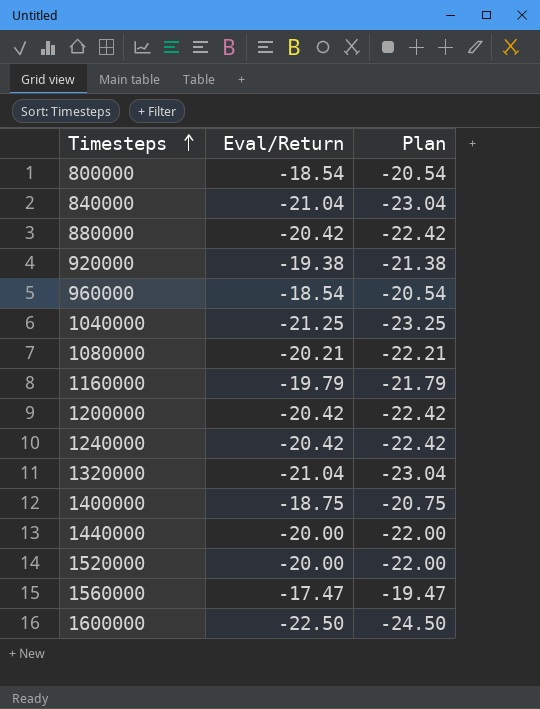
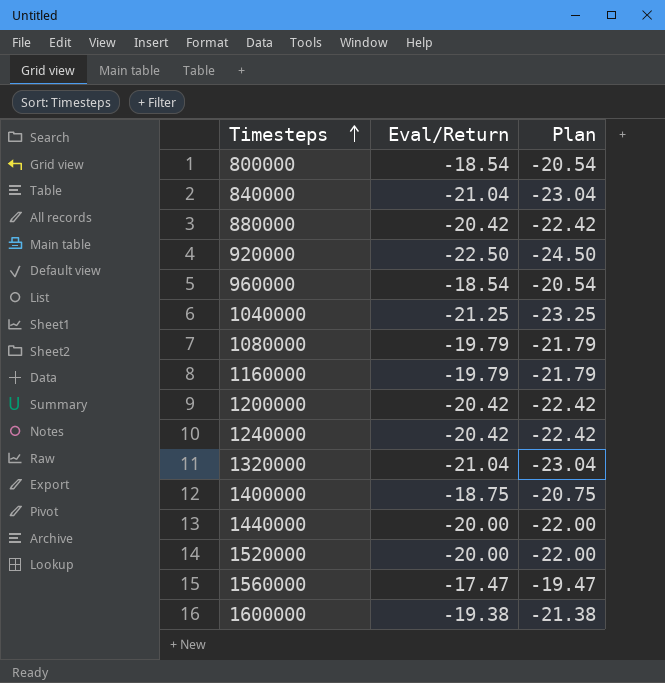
920000 | Eval/Return: -19.38 -> -22.50
920000 | Plan: -21.38 -> -24.50
1080000 | Eval/Return: -20.21 -> -19.79
1080000 | Plan: -22.21 -> -21.79
1600000 | Eval/Return: -22.50 -> -19.38
1600000 | Plan: -24.50 -> -21.38

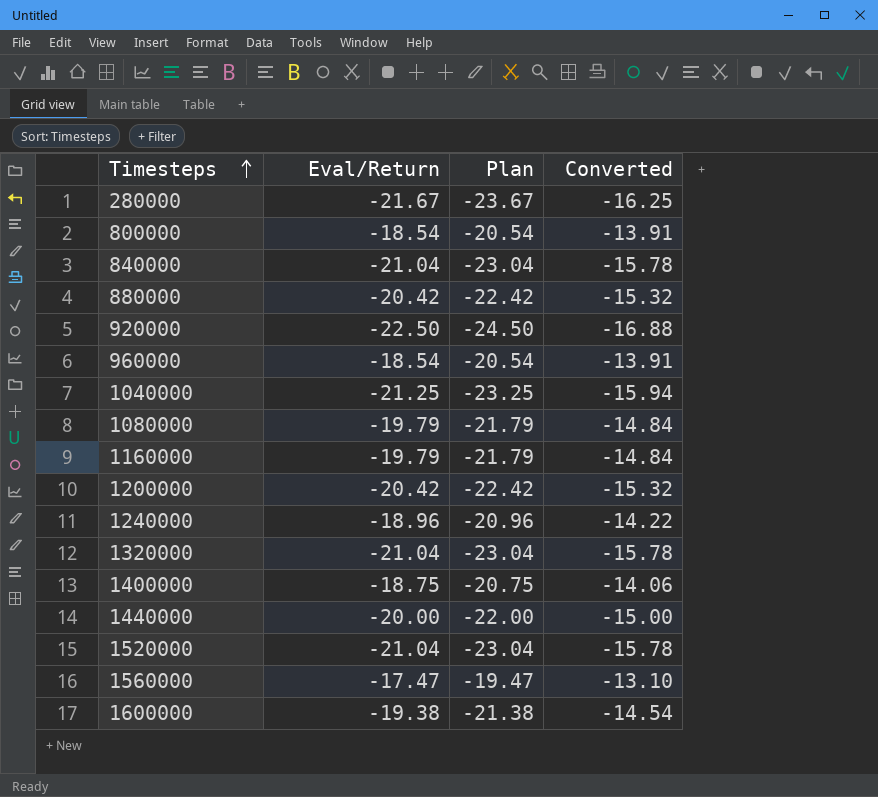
column Converted | formula: none -> [Eval/Return] * 0.75
row 280000: none -> -21.67 | -23.67 | -16.25
1240000 | Eval/Return: -20.42 -> -18.96
1240000 | Plan: -22.42 -> -20.96
1520000 | Eval/Return: -20.00 -> -21.04
1520000 | Plan: -22.00 -> -23.04

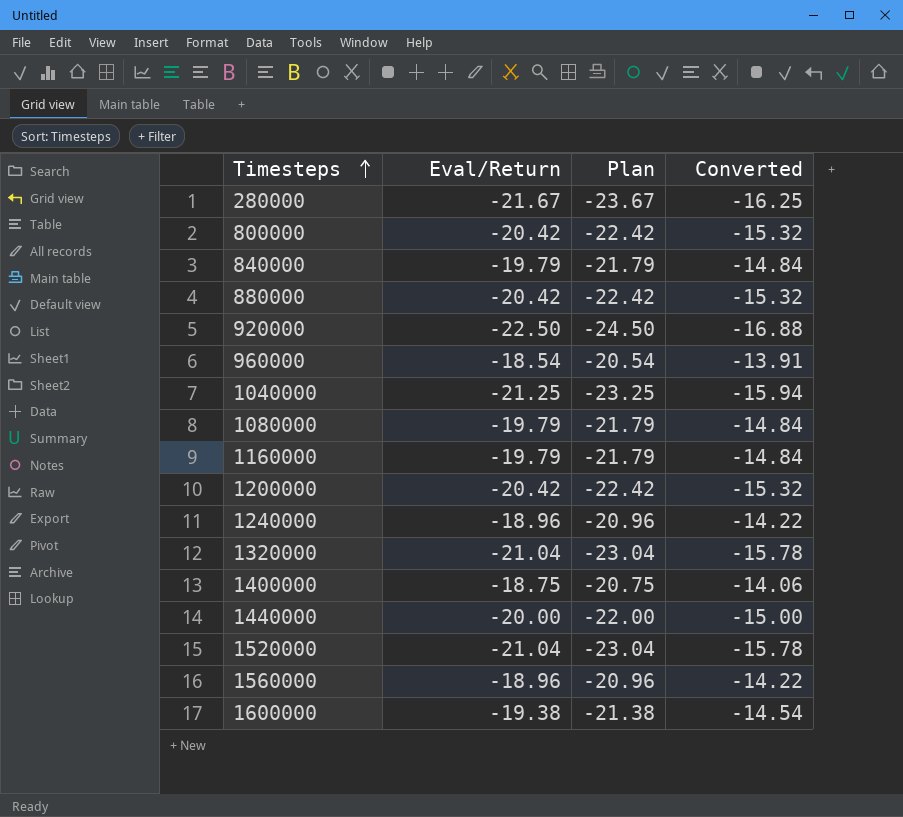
800000 | Eval/Return: -18.54 -> -20.42
800000 | Plan: -20.54 -> -22.42
800000 | Converted: -13.91 -> -15.32
840000 | Eval/Return: -21.04 -> -19.79
840000 | Plan: -23.04 -> -21.79
840000 | Converted: -15.78 -> -14.84
1560000 | Eval/Return: -17.47 -> -18.96
1560000 | Plan: -19.47 -> -20.96
1560000 | Converted: -13.10 -> -14.22

